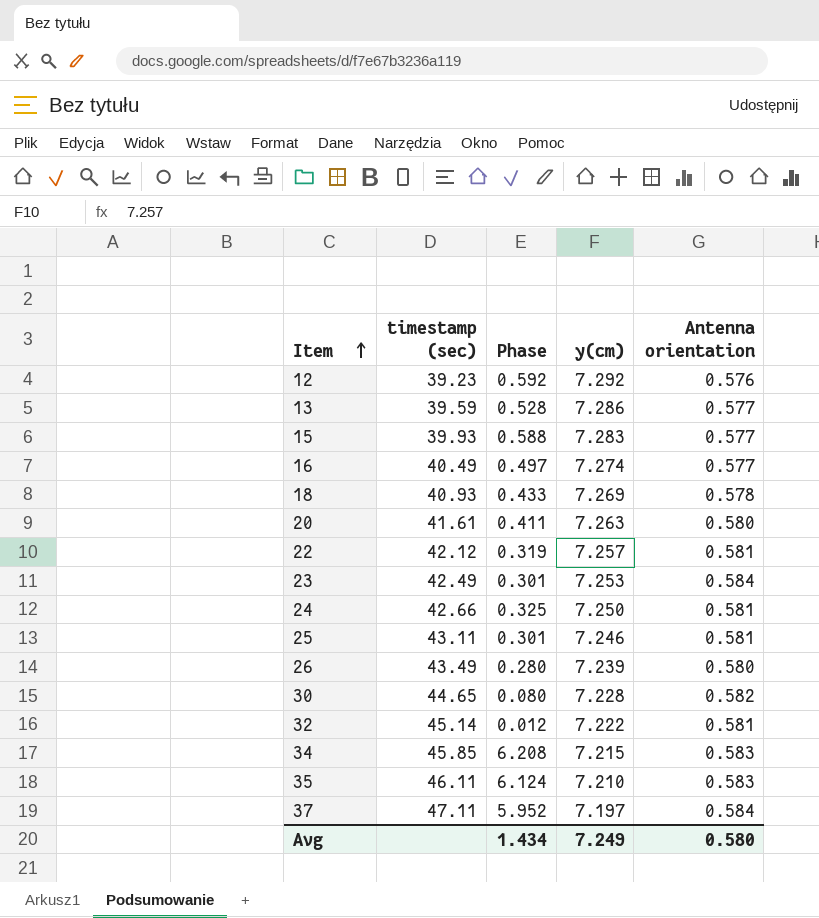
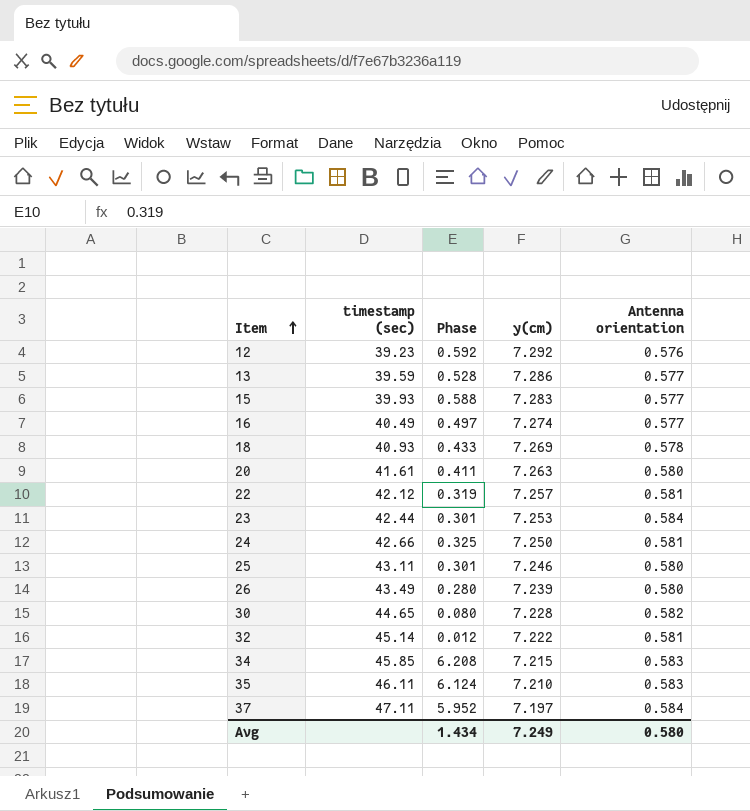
23 | timestamp (sec): 42.49 -> 42.44
25 | Antenna orientation: 0.581 -> 0.580

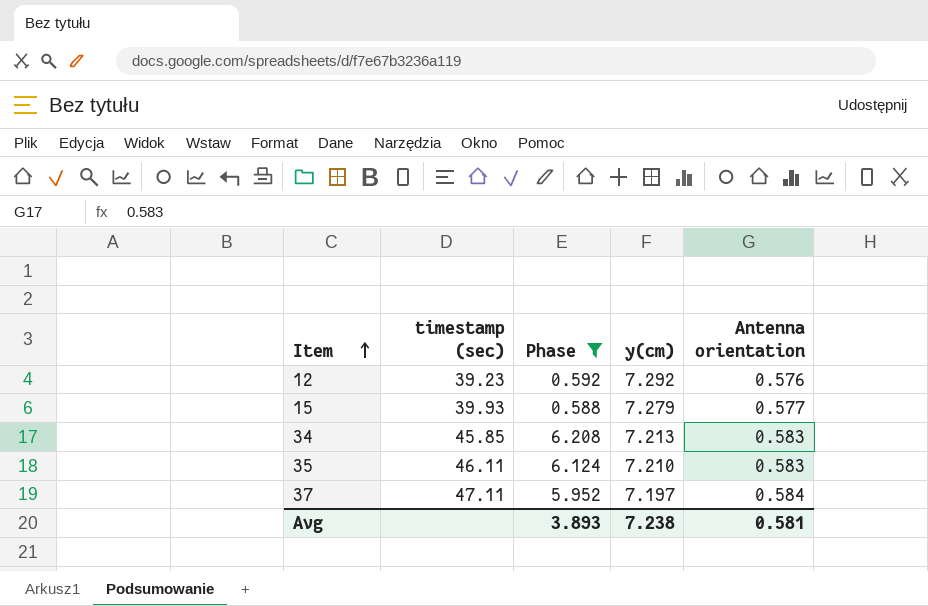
filter: none -> Phase >= 0.588
15 | y(cm): 7.283 -> 7.279
34 | y(cm): 7.215 -> 7.213
Avg | Phase: 1.434 -> 3.893
Avg | y(cm): 7.249 -> 7.238
Avg | Antenna orientation: 0.580 -> 0.581

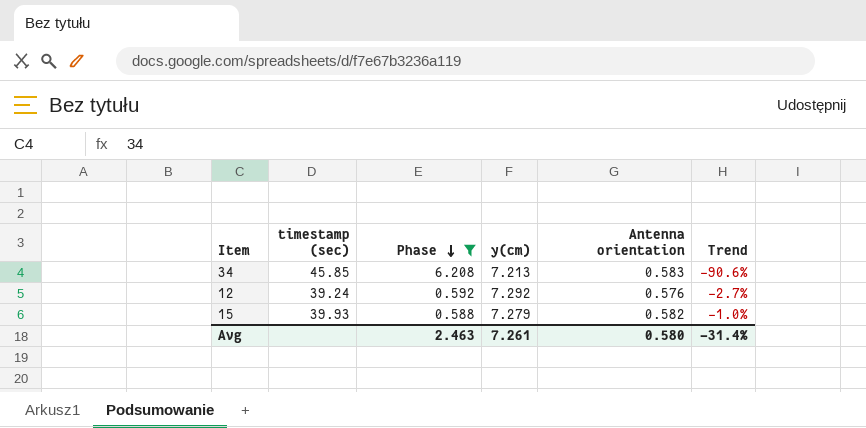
row order: Item ascending -> Phase descending
column Trend | formula: none -> ([Antenna orientation] - [Phase]) / [Phase]
row 35: 46.11 | 6.124 | 7.210 | 0.583 -> none
row 37: 47.11 | 5.952 | 7.197 | 0.584 -> none
12 | timestamp (sec): 39.23 -> 39.24
15 | Antenna orientation: 0.577 -> 0.582
Avg | Phase: 3.893 -> 2.463
Avg | y(cm): 7.238 -> 7.261
Avg | Antenna orientation: 0.581 -> 0.580

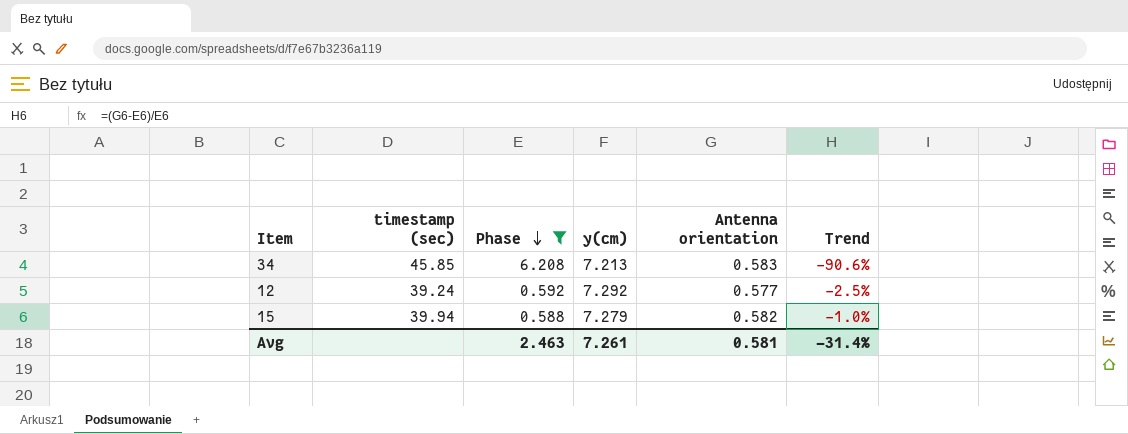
12 | Antenna orientation: 0.576 -> 0.577
12 | Trend: -2.7% -> -2.5%
15 | timestamp (sec): 39.93 -> 39.94
Avg | Antenna orientation: 0.580 -> 0.581

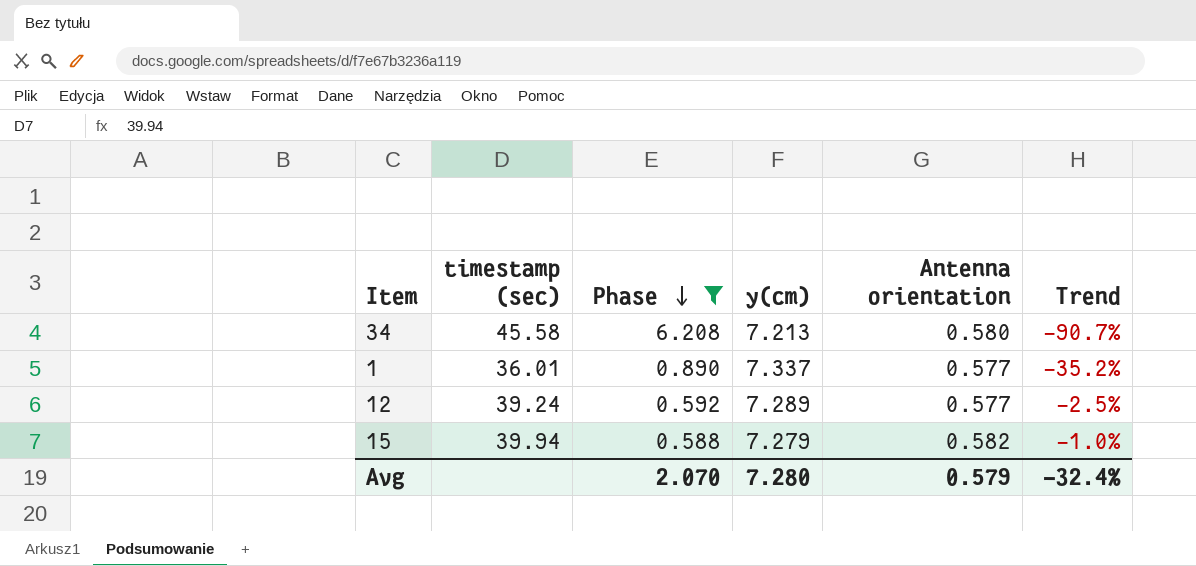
34 | timestamp (sec): 45.85 -> 45.58
34 | Antenna orientation: 0.583 -> 0.580
34 | Trend: -90.6% -> -90.7%
row 1: none -> 36.01 | 0.890 | 7.337 | 0.577 | -35.2%
12 | y(cm): 7.292 -> 7.289
Avg | Phase: 2.463 -> 2.070
Avg | y(cm): 7.261 -> 7.280
Avg | Antenna orientation: 0.581 -> 0.579
Avg | Trend: -31.4% -> -32.4%

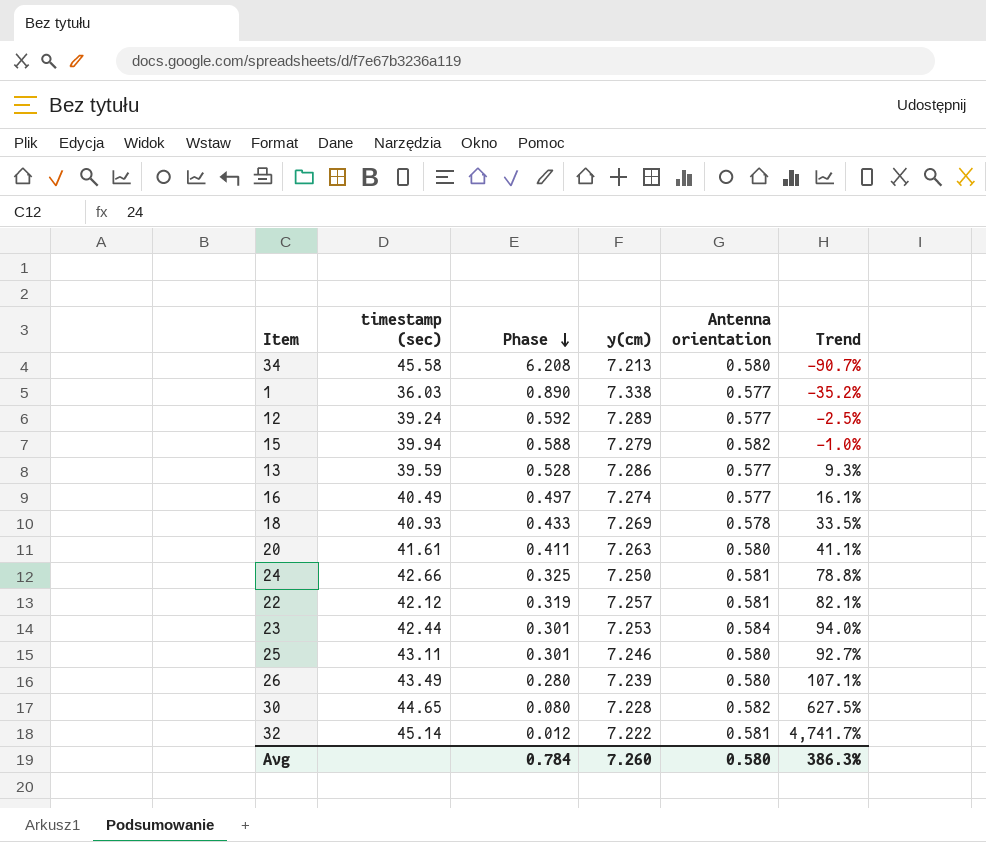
filter: Phase >= 0.588 -> none
1 | timestamp (sec): 36.01 -> 36.03
1 | y(cm): 7.337 -> 7.338
Avg | Phase: 2.070 -> 0.784
Avg | y(cm): 7.280 -> 7.260
Avg | Antenna orientation: 0.579 -> 0.580
Avg | Trend: -32.4% -> 386.3%

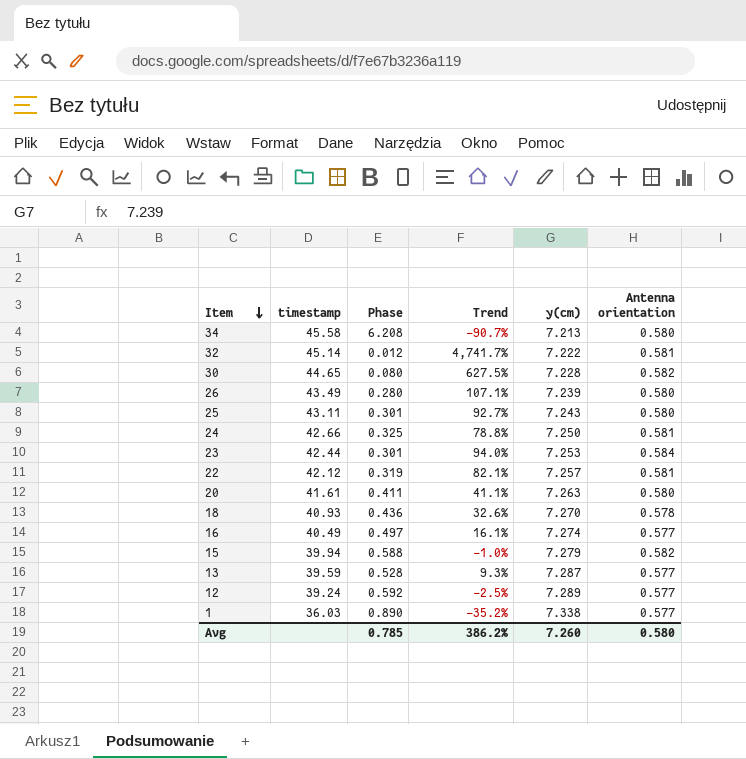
row order: Phase descending -> Item descending
column name: timestamp (sec) -> timestamp
column Trend | position: 6 -> 4
25 | y(cm): 7.246 -> 7.243
18 | Phase: 0.433 -> 0.436
18 | Trend: 33.5% -> 32.6%
18 | y(cm): 7.269 -> 7.270
13 | y(cm): 7.286 -> 7.287
Avg | Phase: 0.784 -> 0.785
Avg | Trend: 386.3% -> 386.2%

